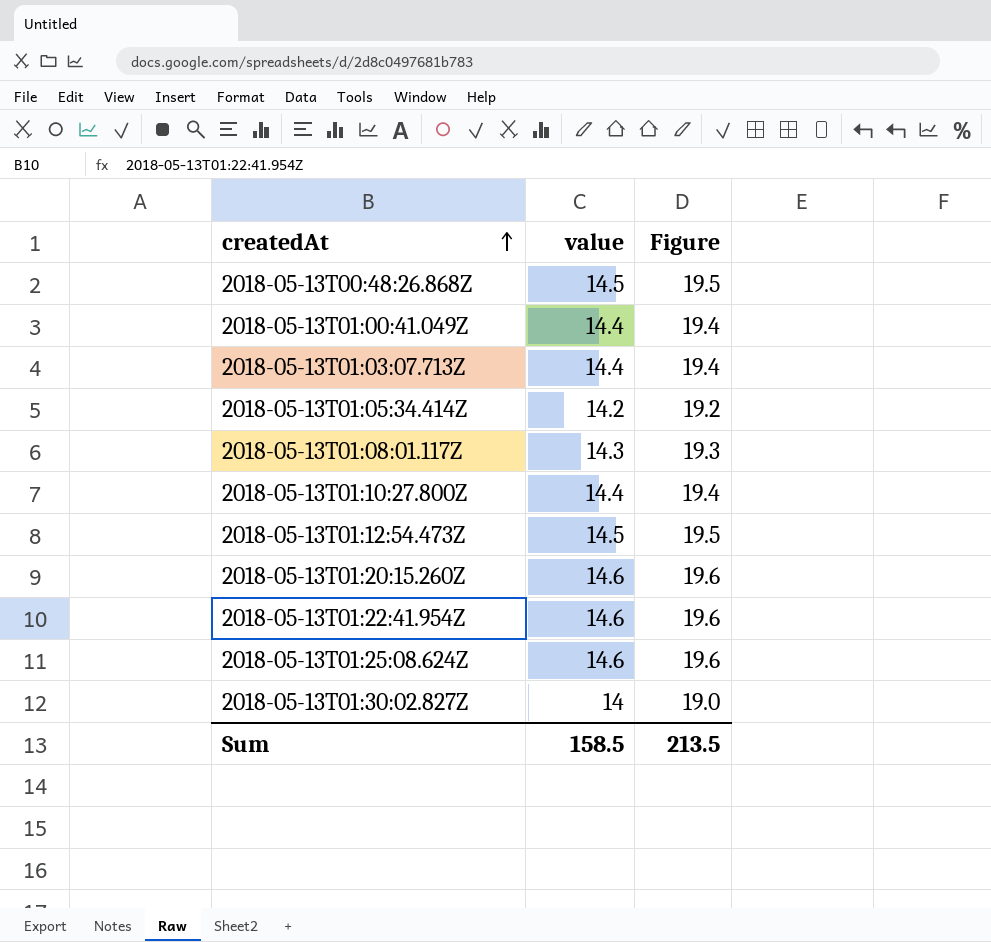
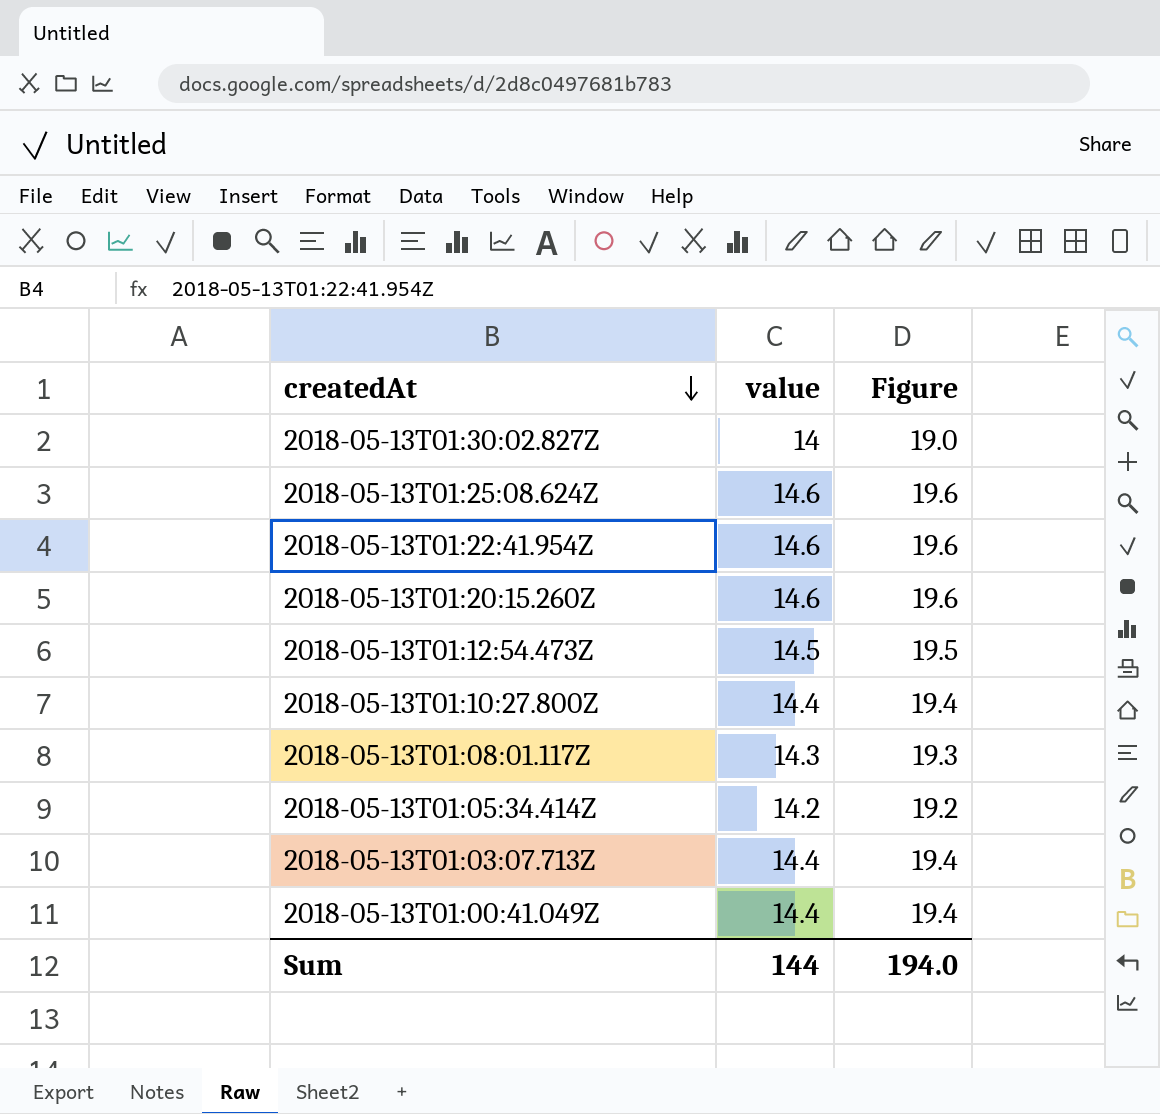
row order: createdAt ascending -> createdAt descending
row 2018-05-13T00:48:26.868Z: 14.5 | 19.5 -> none
Sum | value: 158.5 -> 144
Sum | Figure: 213.5 -> 194.0

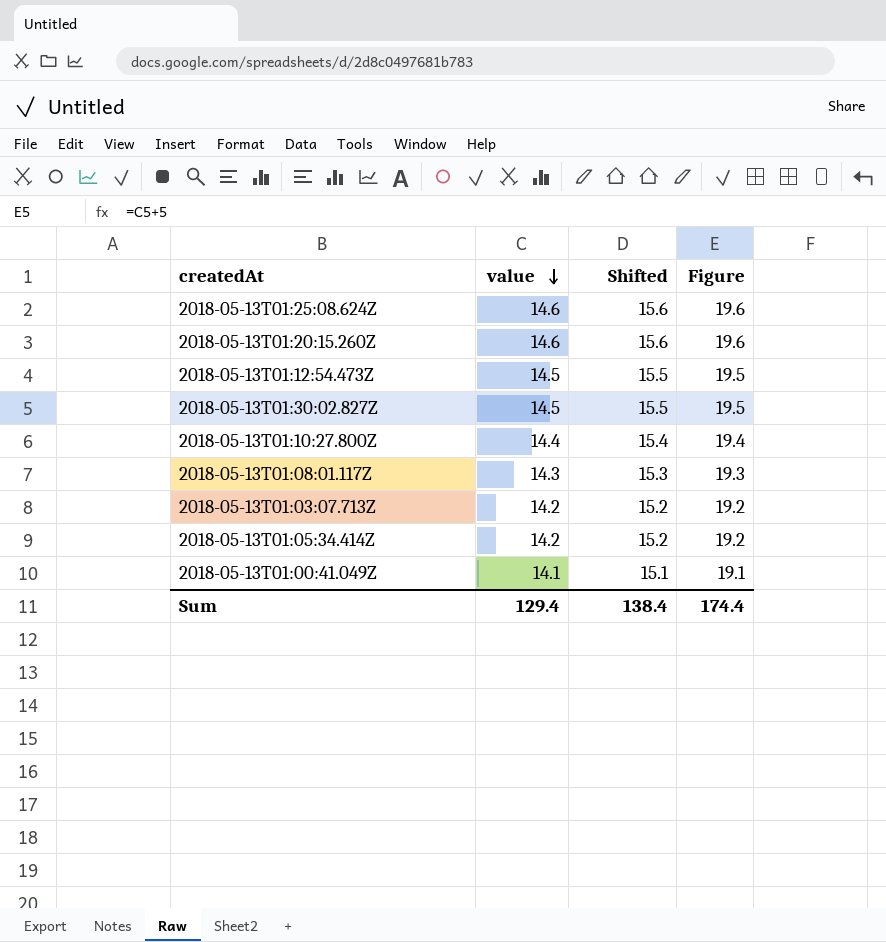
row order: createdAt descending -> value descending
column Shifted | formula: none -> [value] + 1
row 2018-05-13T01:22:41.954Z: 14.6 | 19.6 -> none
2018-05-13T01:30:02.827Z | value: 14 -> 14.5
2018-05-13T01:30:02.827Z | Figure: 19.0 -> 19.5
2018-05-13T01:03:07.713Z | value: 14.4 -> 14.2
2018-05-13T01:03:07.713Z | Figure: 19.4 -> 19.2
2018-05-13T01:00:41.049Z | value: 14.4 -> 14.1
2018-05-13T01:00:41.049Z | Figure: 19.4 -> 19.1
Sum | value: 144 -> 129.4
Sum | Figure: 194.0 -> 174.4

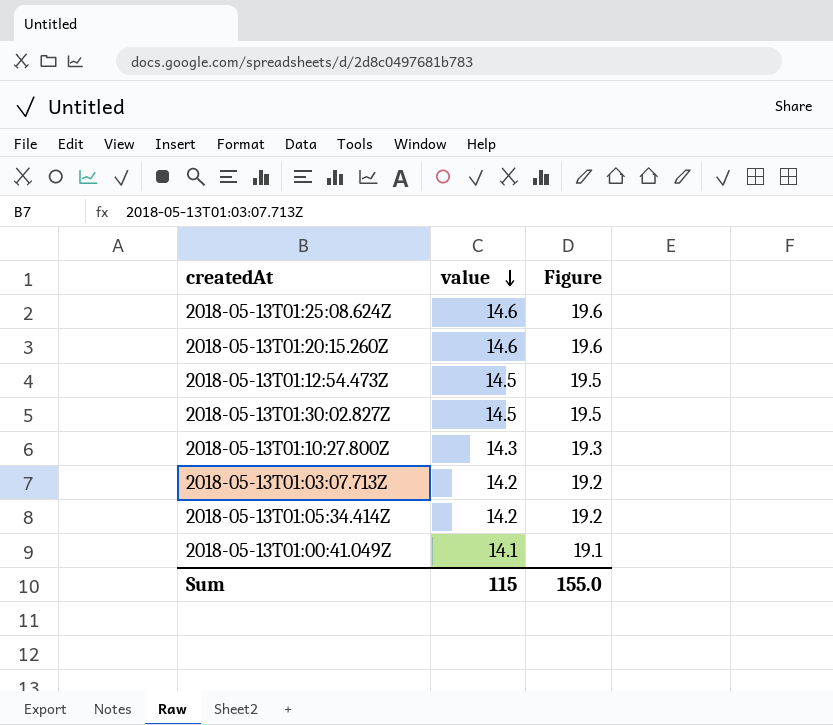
column Shifted | formula: [value] + 1 -> none
row 2018-05-13T01:08:01.117Z: 14.3 | 15.3 | 19.3 -> none
2018-05-13T01:10:27.800Z | value: 14.4 -> 14.3
2018-05-13T01:10:27.800Z | Figure: 19.4 -> 19.3
Sum | value: 129.4 -> 115
Sum | Figure: 174.4 -> 155.0

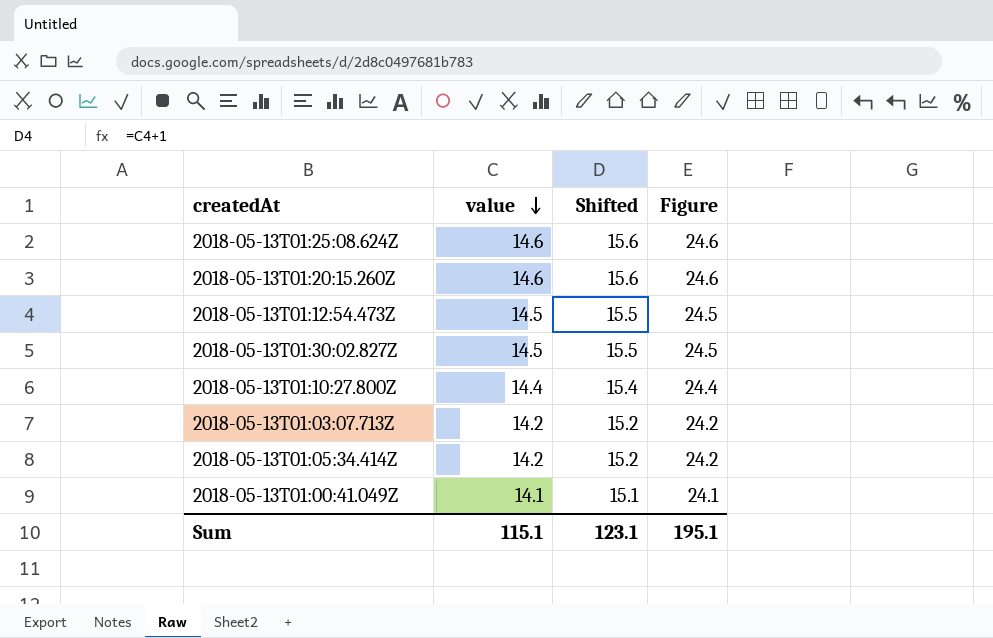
column Shifted | formula: none -> [value] + 1
column Figure | formula: [value] + 5 -> [value] + 10
2018-05-13T01:10:27.800Z | value: 14.3 -> 14.4
Sum | value: 115 -> 115.1
Sum | Figure: 155.0 -> 195.1

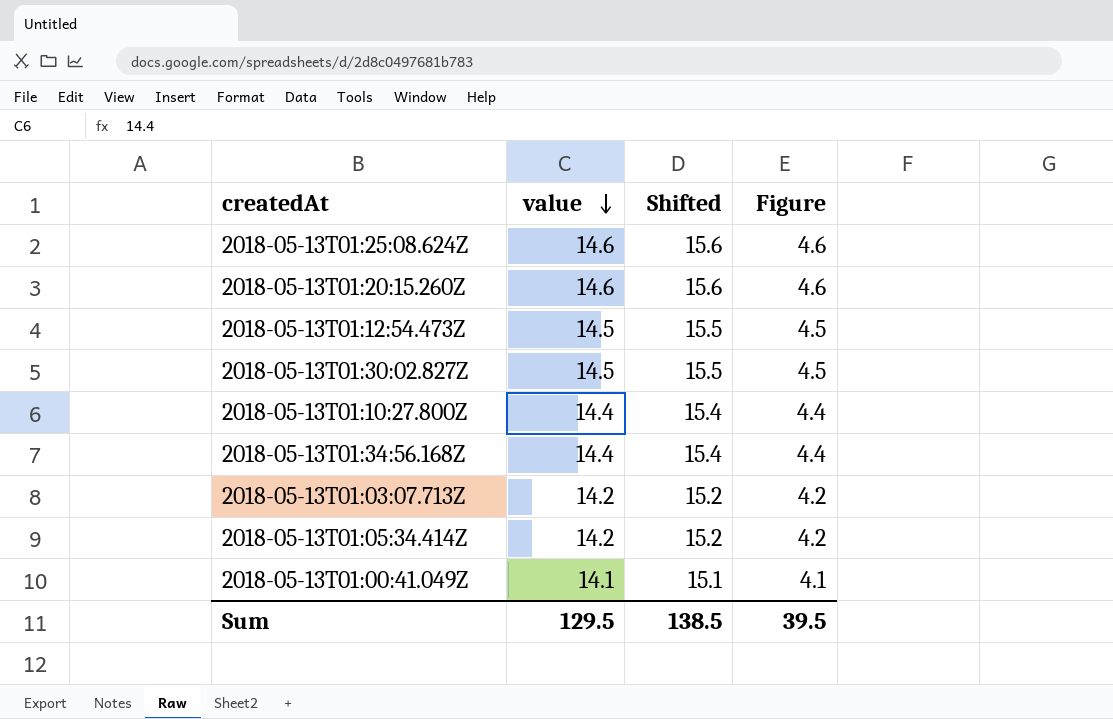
column Figure | formula: [value] + 10 -> [value] - 10
row 2018-05-13T01:34:56.168Z: none -> 14.4 | 15.4 | 4.4
Sum | value: 115.1 -> 129.5
Sum | Shifted: 123.1 -> 138.5
Sum | Figure: 195.1 -> 39.5

